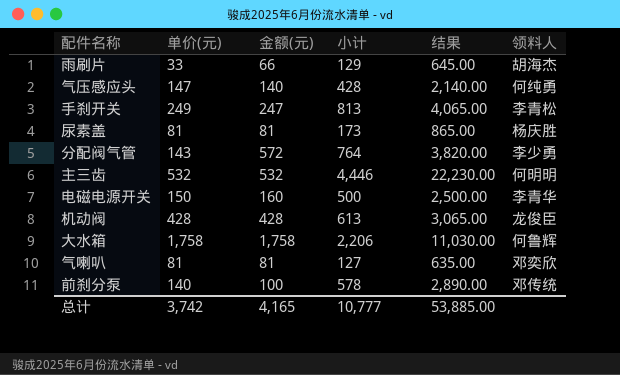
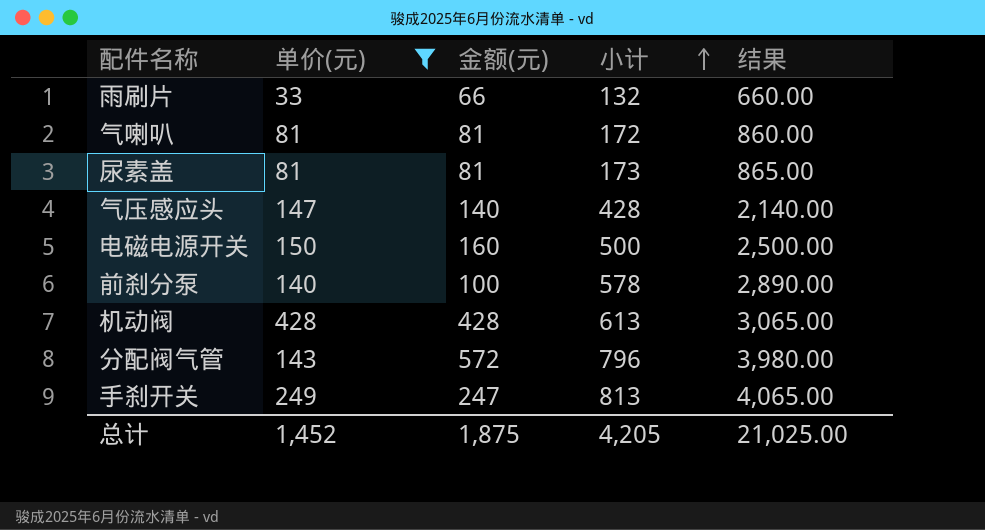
filter: none -> 单价(元) <= 428
row order: none -> 小计 ascending
column 领料人 | position: 6 -> none
雨刷片 | 小计: 129 -> 132
雨刷片 | 结果: 645.00 -> 660.00
气喇叭 | 小计: 127 -> 172
气喇叭 | 结果: 635.00 -> 860.00
分配阀气管 | 小计: 764 -> 796
分配阀气管 | 结果: 3,820.00 -> 3,980.00
总计 | 单价(元): 3,742 -> 1,452
总计 | 金额(元): 4,165 -> 1,875
总计 | 小计: 10,777 -> 4,205
总计 | 结果: 53,885.00 -> 21,025.00

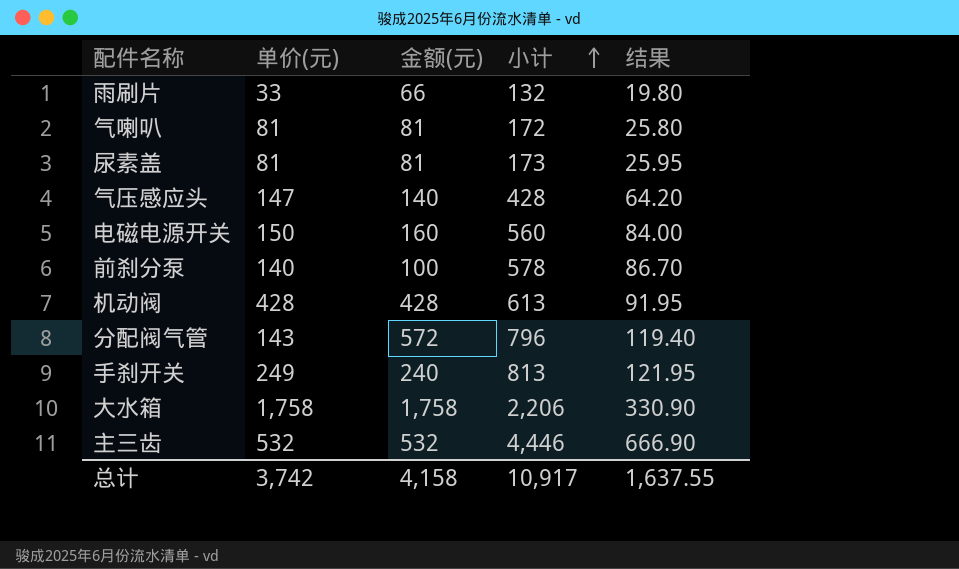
filter: 单价(元) <= 428 -> none
column 结果 | formula: [小计] * 5 -> [小计] * 0.15
电磁电源开关 | 小计: 500 -> 560
手刹开关 | 金额(元): 247 -> 240
总计 | 单价(元): 1,452 -> 3,742
总计 | 金额(元): 1,875 -> 4,158
总计 | 小计: 4,205 -> 10,917
总计 | 结果: 21,025.00 -> 1,637.55

